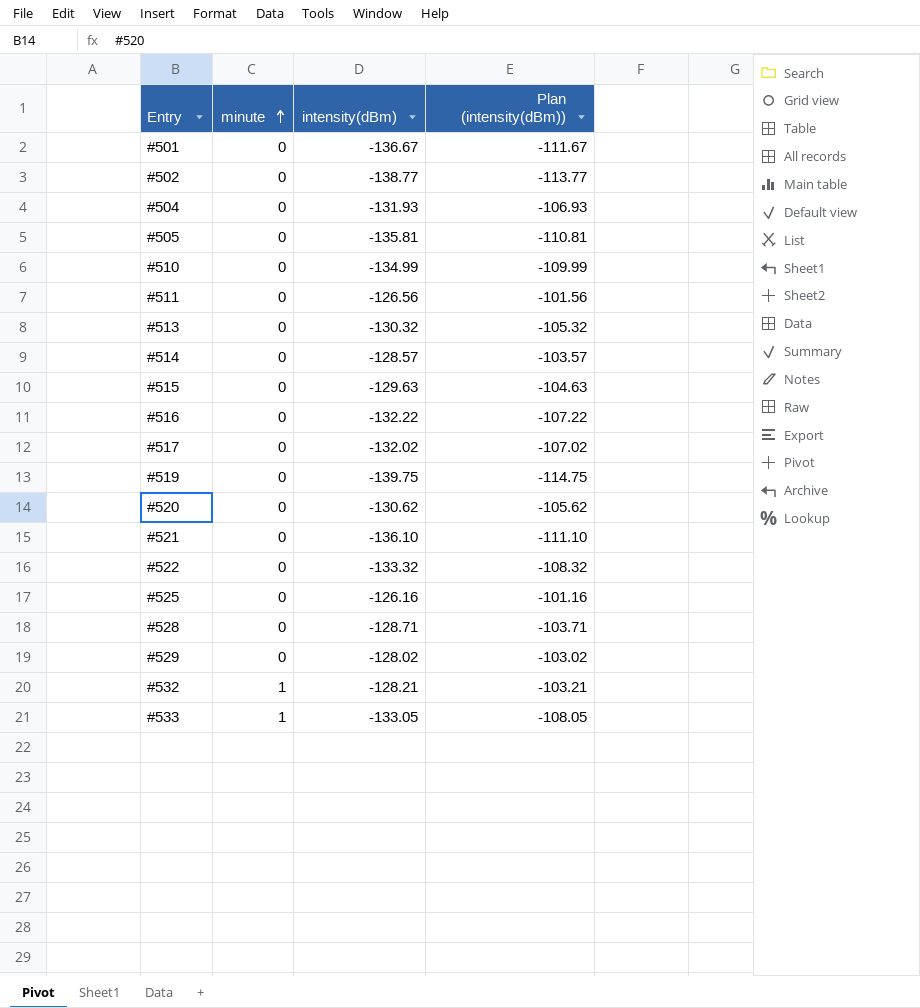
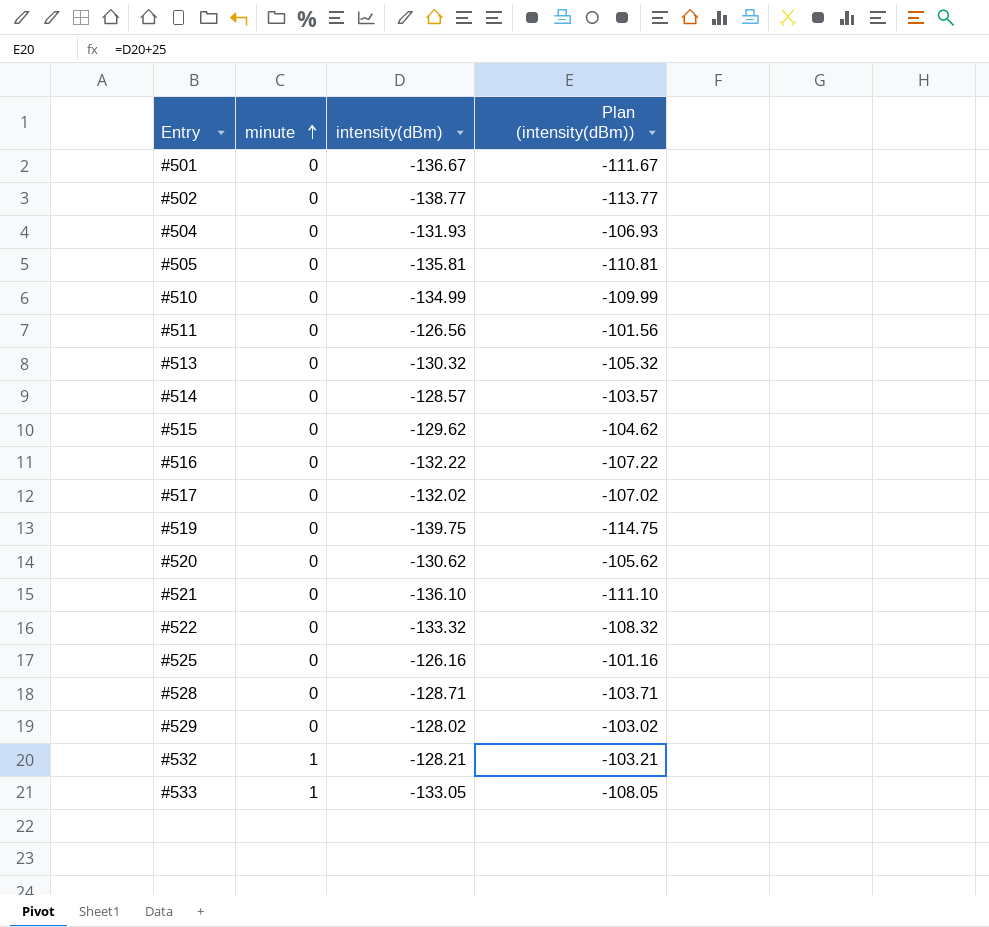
#515 | intensity(dBm): -129.63 -> -129.62
#515 | Plan (intensity(dBm)): -104.63 -> -104.62

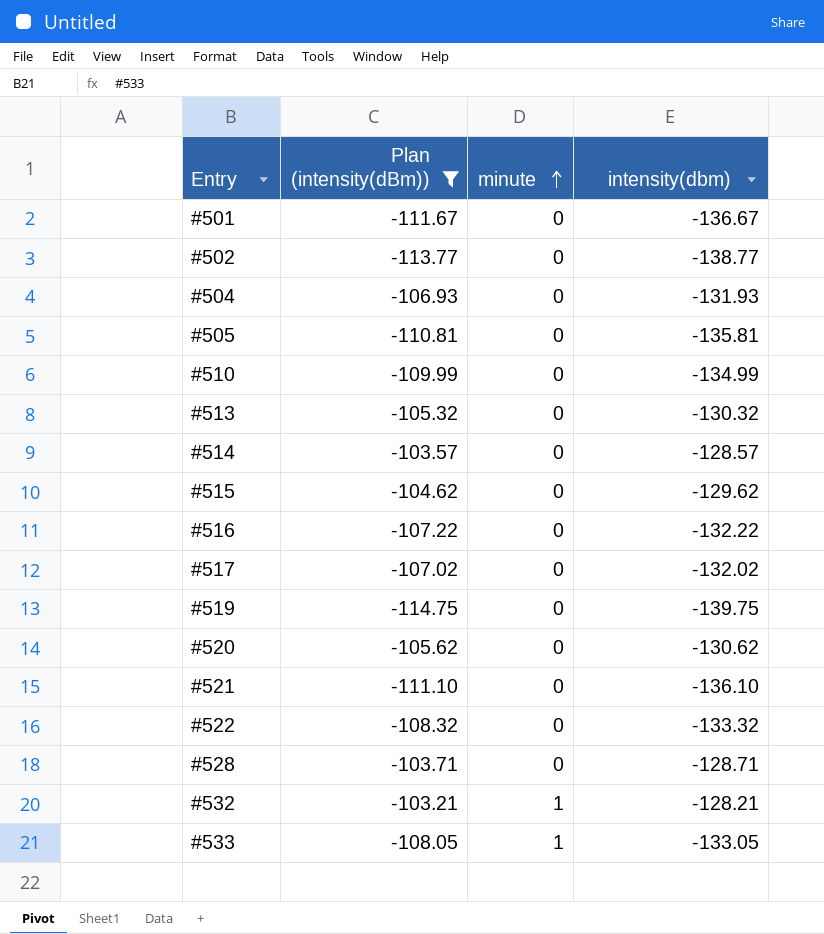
filter: none -> Plan (intensity(dBm)) <= -103.21
column Plan (intensity(dBm)) | position: 4 -> 2
column name: intensity(dBm) -> intensity(dbm)

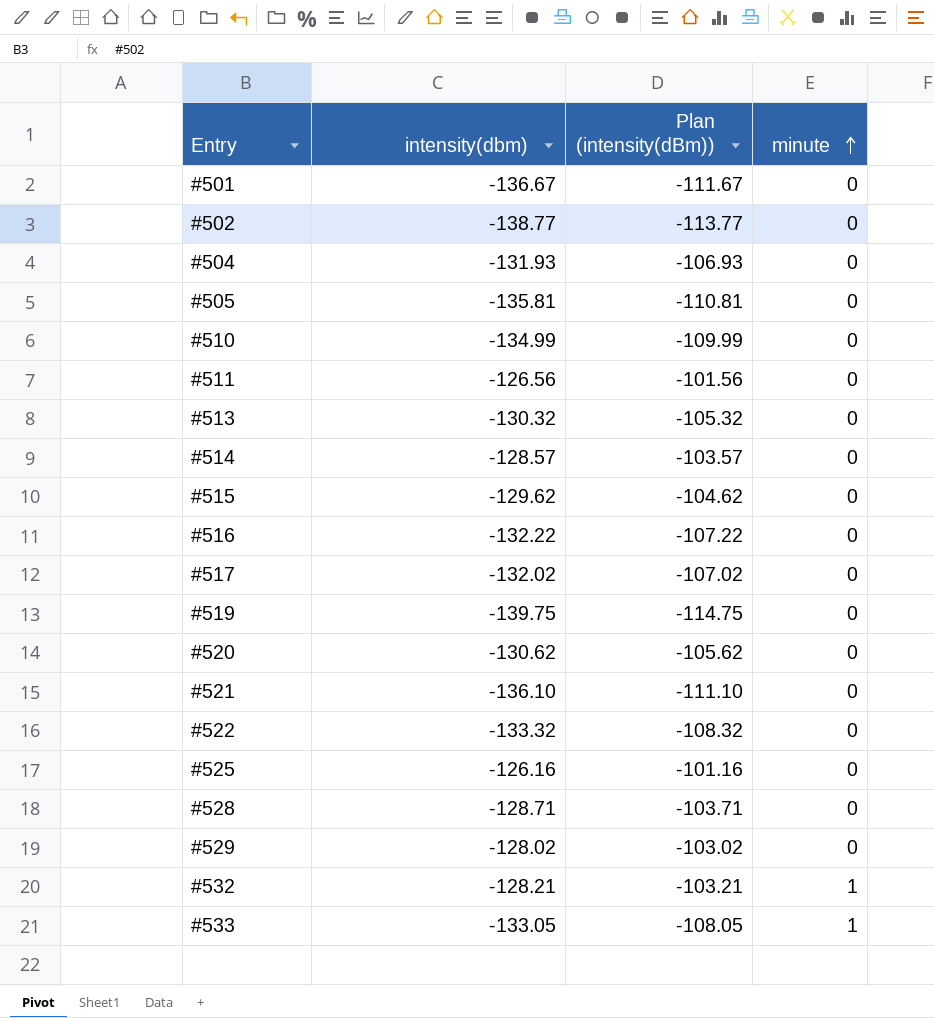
filter: Plan (intensity(dBm)) <= -103.21 -> none
column intensity(dbm) | position: 4 -> 2

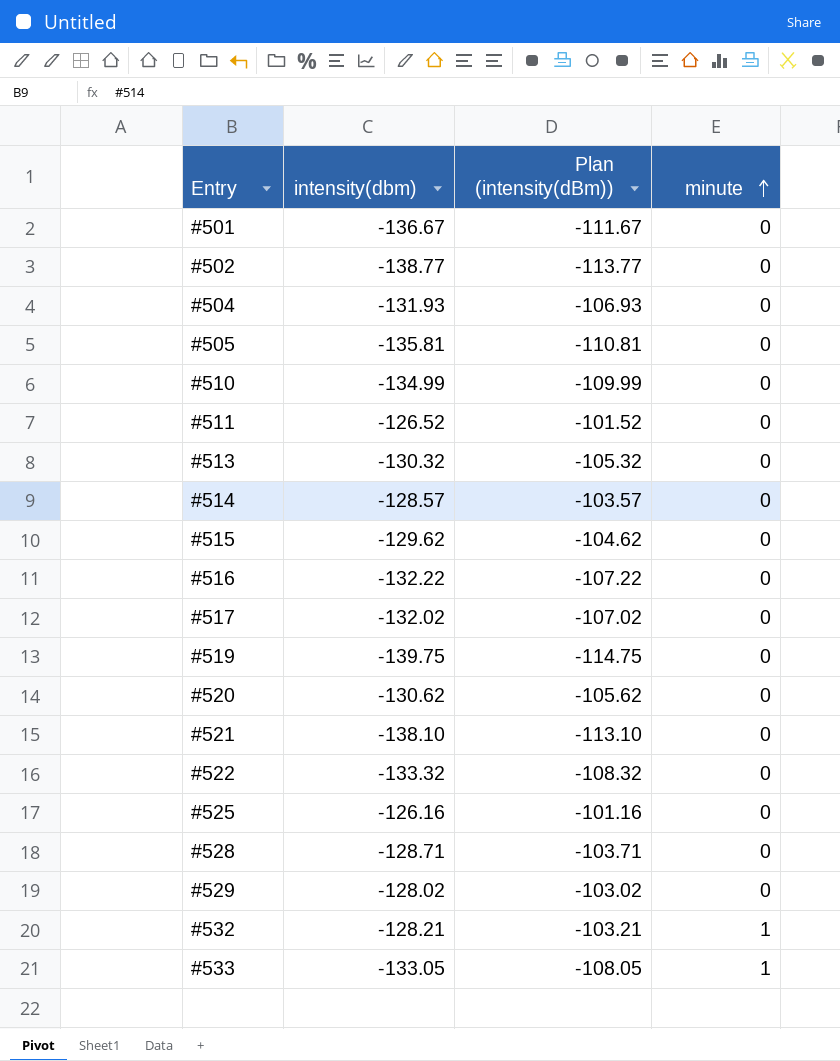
#511 | intensity(dbm): -126.56 -> -126.52
#511 | Plan (intensity(dBm)): -101.56 -> -101.52
#521 | intensity(dbm): -136.10 -> -138.10
#521 | Plan (intensity(dBm)): -111.10 -> -113.10

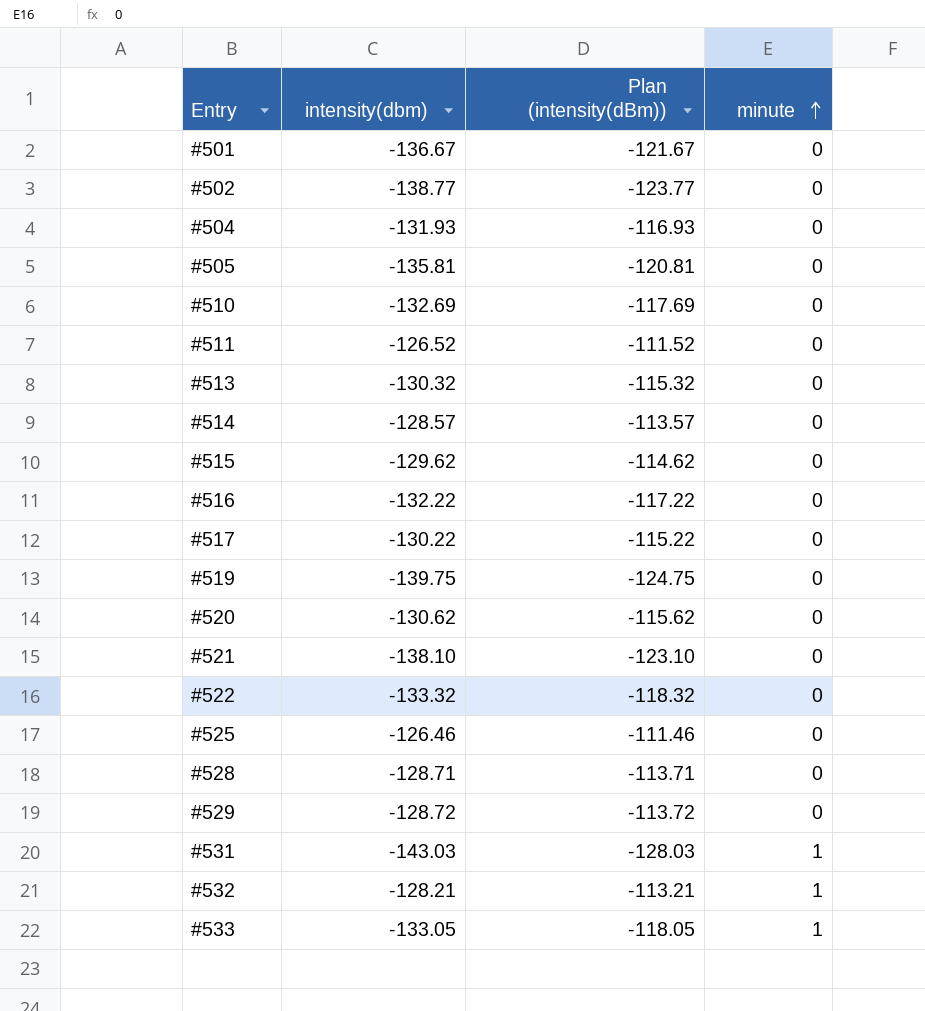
column Plan (intensity(dBm)) | formula: [intensity(dbm)] + 25 -> [intensity(dbm)] + 15
#510 | intensity(dbm): -134.99 -> -132.69
#517 | intensity(dbm): -132.02 -> -130.22
#525 | intensity(dbm): -126.16 -> -126.46
#529 | intensity(dbm): -128.02 -> -128.72
row #531: none -> -143.03 | -128.03 | 1

